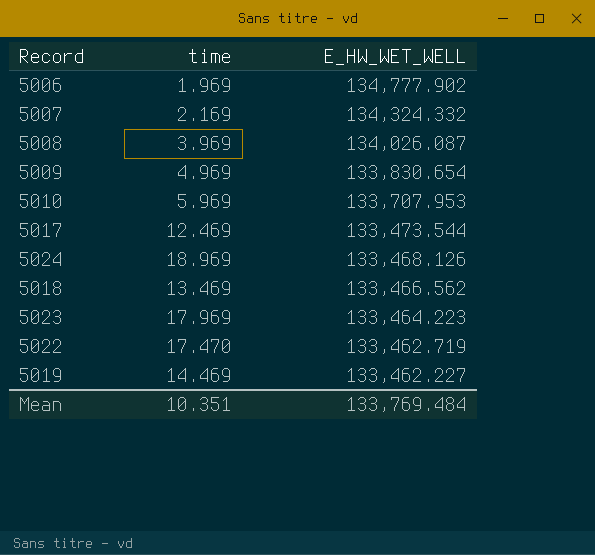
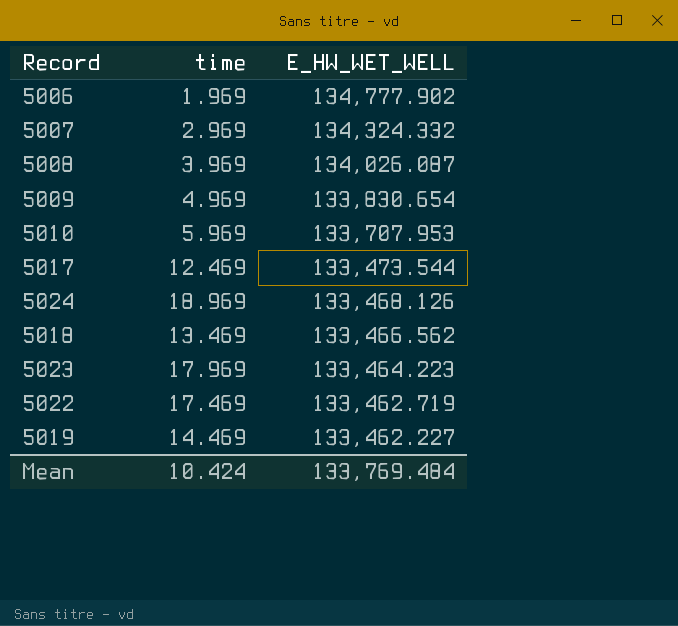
5007 | time: 2.169 -> 2.969
5022 | time: 17.470 -> 17.469
Mean | time: 10.351 -> 10.424

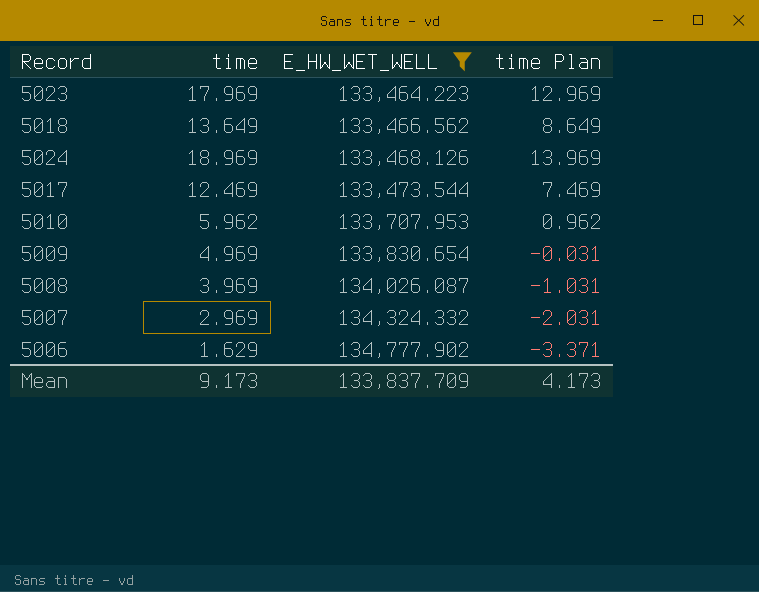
filter: none -> E_HW_WET_WELL >= 133,464.223
row order: E_HW_WET_WELL descending -> E_HW_WET_WELL ascending
column time Plan | formula: none -> [time] - 5
5018 | time: 13.469 -> 13.649
5010 | time: 5.969 -> 5.962
5006 | time: 1.969 -> 1.629
Mean | time: 10.424 -> 9.173
Mean | E_HW_WET_WELL: 133,769.484 -> 133,837.709

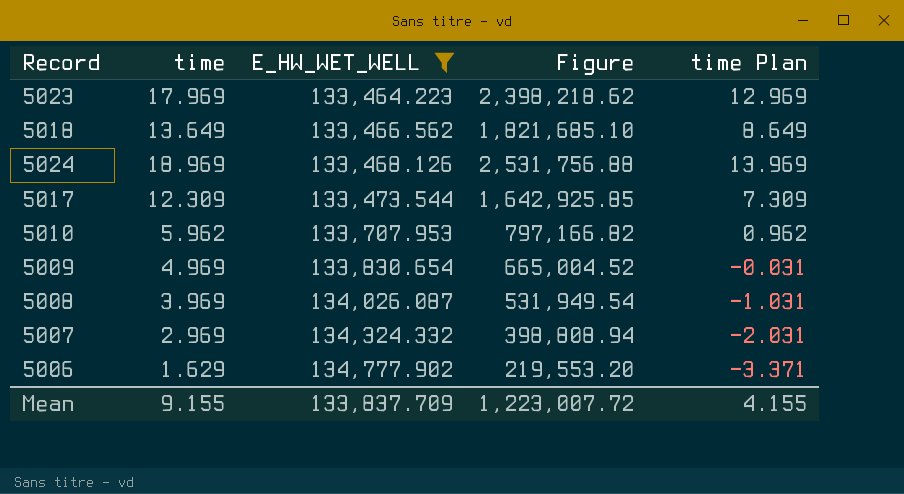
column Figure | formula: none -> [time] * [E_HW_WET_WELL]
5017 | time: 12.469 -> 12.309
5017 | time Plan: 7.469 -> 7.309
Mean | time: 9.173 -> 9.155
Mean | time Plan: 4.173 -> 4.155

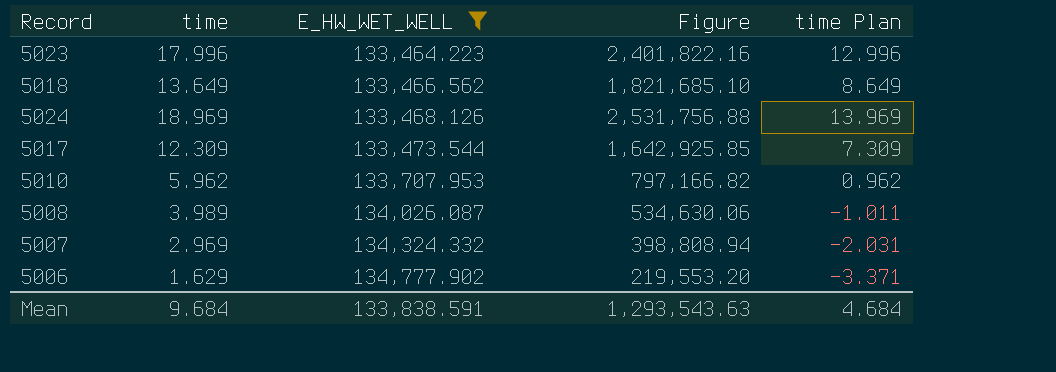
row 5009: 4.969 | 133,830.654 | 665,004.52 | -0.031 -> none
5023 | time: 17.969 -> 17.996
5023 | Figure: 2,398,218.62 -> 2,401,822.16
5023 | time Plan: 12.969 -> 12.996
5008 | time: 3.969 -> 3.989
5008 | Figure: 531,949.54 -> 534,630.06
5008 | time Plan: -1.031 -> -1.011
Mean | time: 9.155 -> 9.684
Mean | E_HW_WET_WELL: 133,837.709 -> 133,838.591
Mean | Figure: 1,223,007.72 -> 1,293,543.63
Mean | time Plan: 4.155 -> 4.684

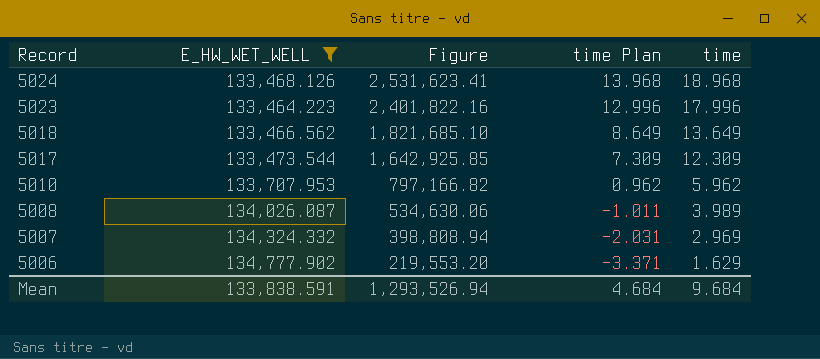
row order: E_HW_WET_WELL ascending -> Record descending
column time | position: 2 -> 5
5024 | Figure: 2,531,756.88 -> 2,531,623.41
5024 | time Plan: 13.969 -> 13.968
5024 | time: 18.969 -> 18.968
Mean | Figure: 1,293,543.63 -> 1,293,526.94

